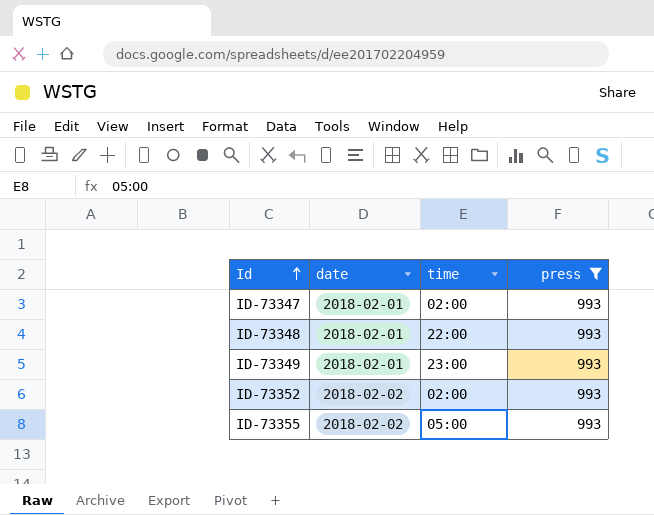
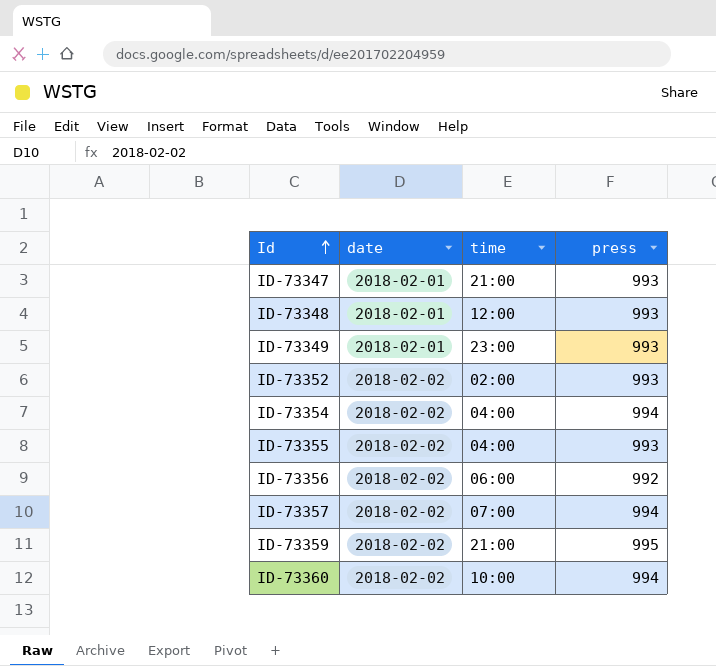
filter: press = 993 -> none
ID-73347 | time: 02:00 -> 21:00
ID-73348 | time: 22:00 -> 12:00
ID-73355 | time: 05:00 -> 04:00

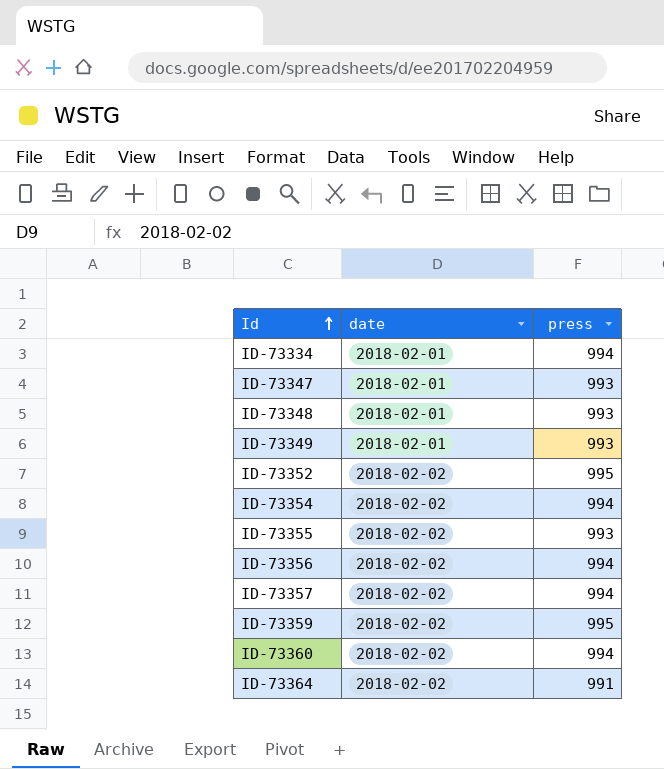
column time | position: 3 -> none
row ID-73334: none -> 2018-02-01 | 994
ID-73352 | press: 993 -> 995
ID-73356 | press: 992 -> 994
row ID-73364: none -> 2018-02-02 | 991

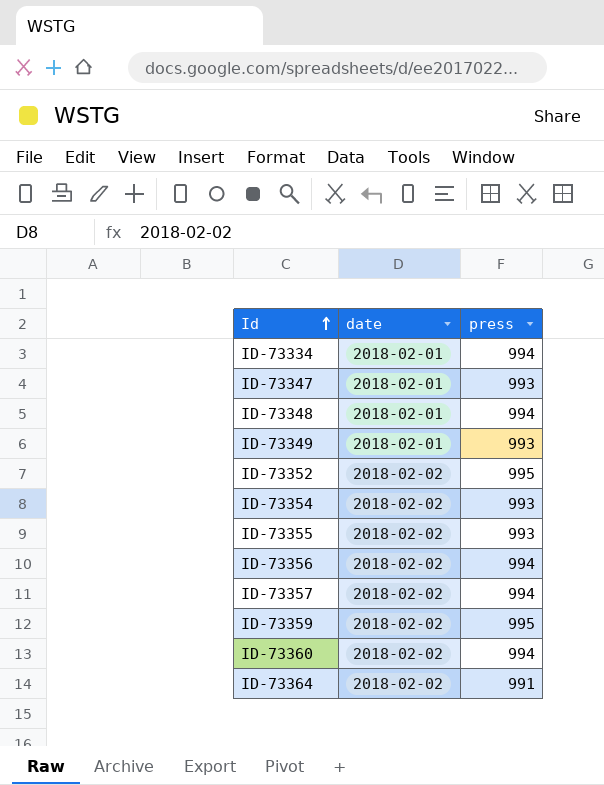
ID-73348 | press: 993 -> 994
ID-73354 | press: 994 -> 993

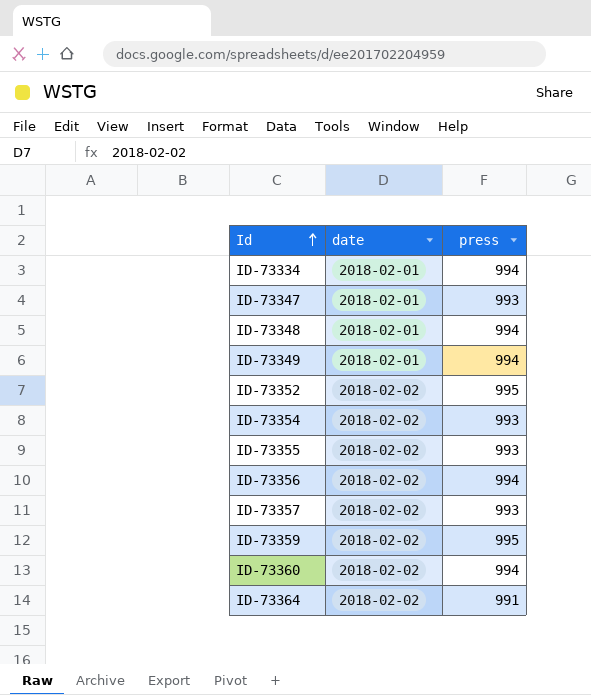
ID-73349 | press: 993 -> 994
ID-73357 | press: 994 -> 993

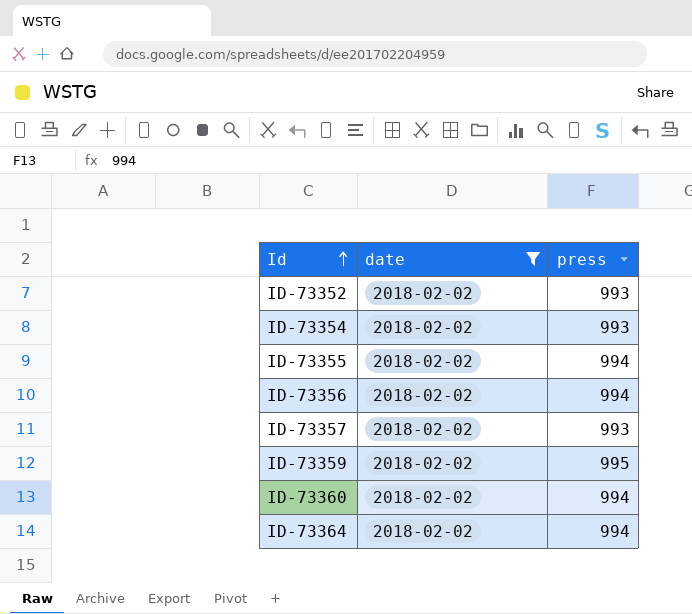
filter: none -> date = 2018-02-02
ID-73352 | press: 995 -> 993
ID-73355 | press: 993 -> 994
ID-73364 | press: 991 -> 994

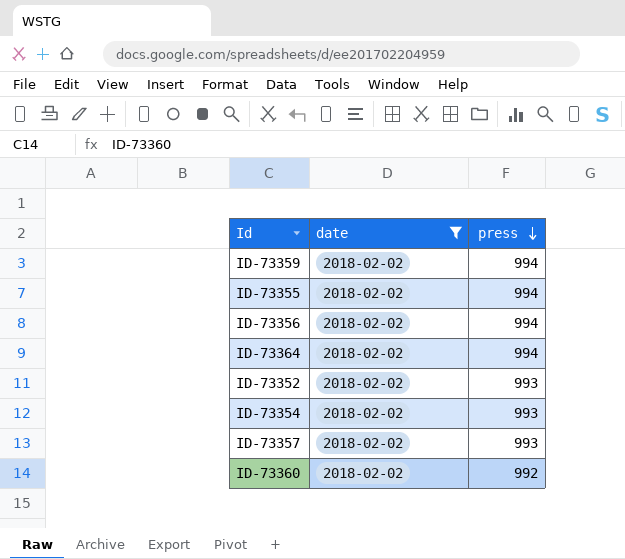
row order: Id ascending -> press descending
ID-73359 | press: 995 -> 994
ID-73360 | press: 994 -> 992

